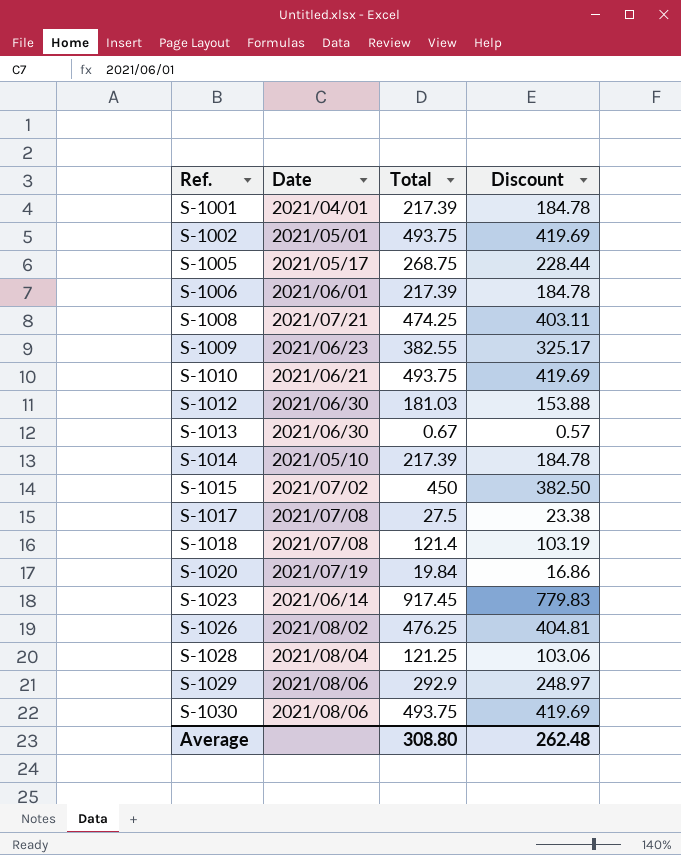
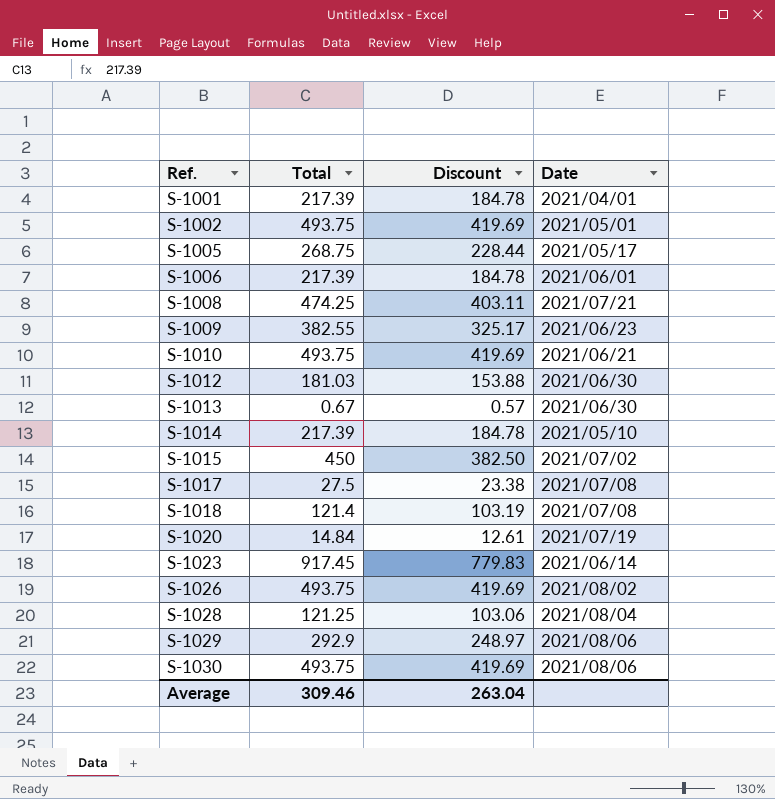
column Date | position: 2 -> 4
S-1020 | Total: 19.84 -> 14.84
S-1020 | Discount: 16.86 -> 12.61
S-1026 | Total: 476.25 -> 493.75
S-1026 | Discount: 404.81 -> 419.69
Average | Total: 308.80 -> 309.46
Average | Discount: 262.48 -> 263.04

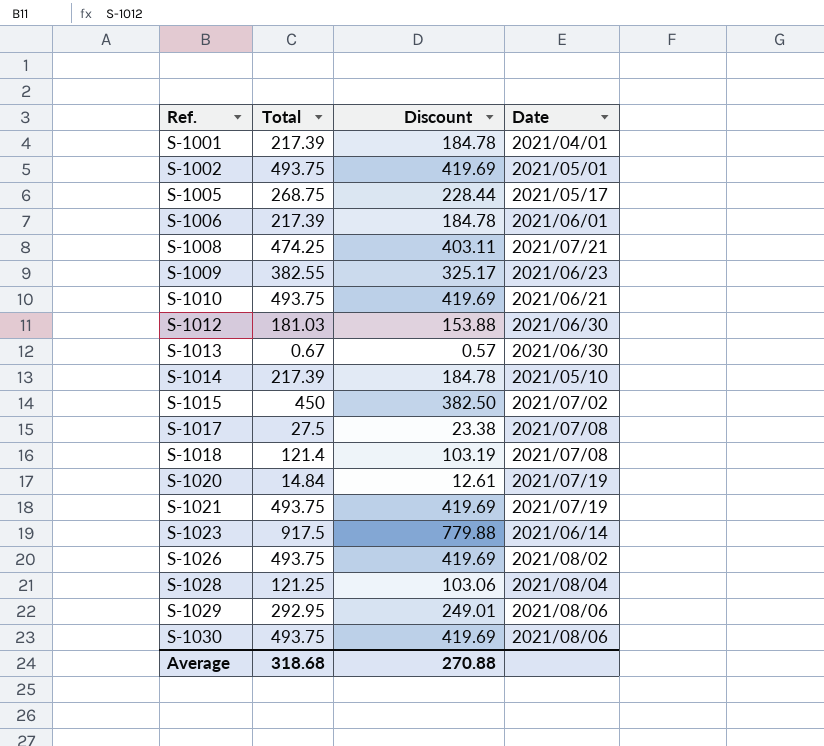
row S-1021: none -> 493.75 | 419.69 | 2021/07/19
S-1023 | Total: 917.45 -> 917.5
S-1023 | Discount: 779.83 -> 779.88
S-1029 | Total: 292.9 -> 292.95
S-1029 | Discount: 248.97 -> 249.01
Average | Total: 309.46 -> 318.68
Average | Discount: 263.04 -> 270.88

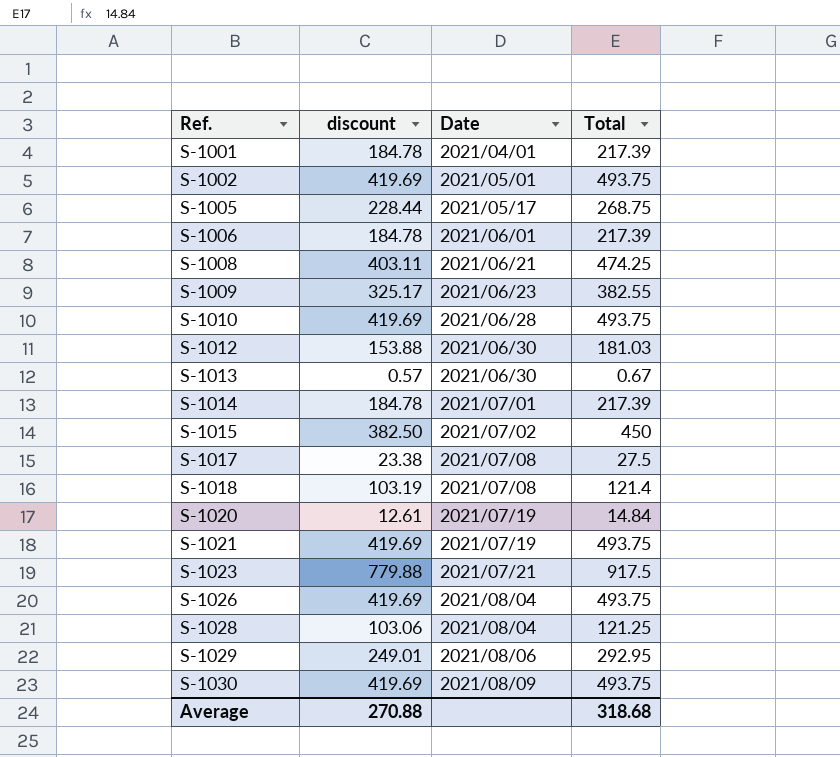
column name: Discount -> discount
column Total | position: 2 -> 4
S-1008 | Date: 2021/07/21 -> 2021/06/21
S-1010 | Date: 2021/06/21 -> 2021/06/28
S-1014 | Date: 2021/05/10 -> 2021/07/01
S-1023 | Date: 2021/06/14 -> 2021/07/21
S-1026 | Date: 2021/08/02 -> 2021/08/04
S-1030 | Date: 2021/08/06 -> 2021/08/09

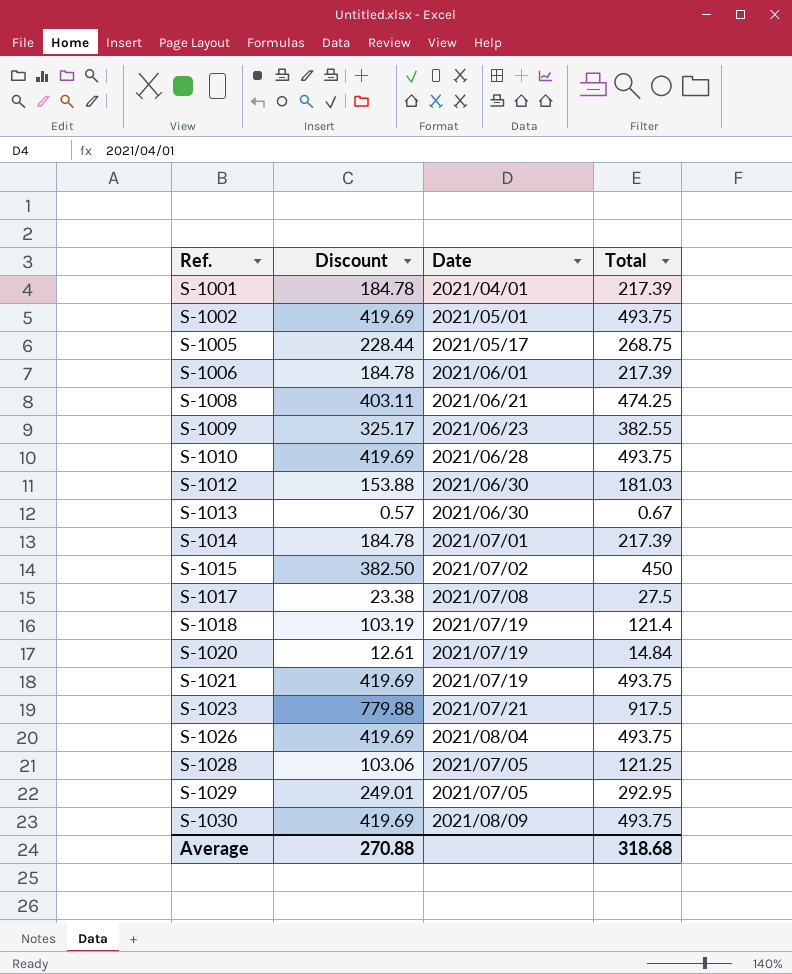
column name: discount -> Discount
S-1018 | Date: 2021/07/08 -> 2021/07/19
S-1028 | Date: 2021/08/04 -> 2021/07/05
S-1029 | Date: 2021/08/06 -> 2021/07/05

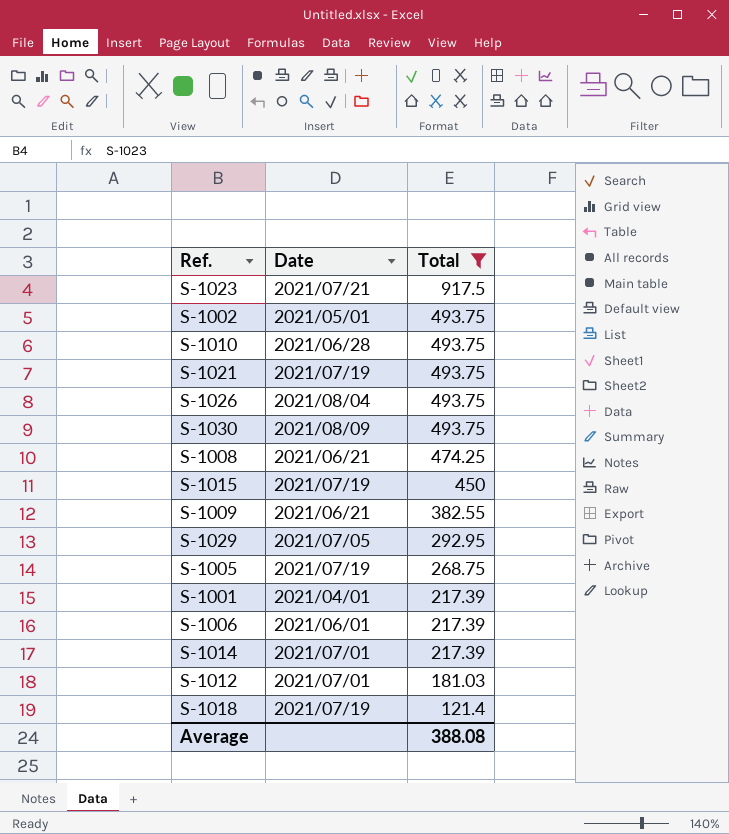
filter: none -> Total >= 121.4
row order: Ref. ascending -> Total descending
column Discount | formula: [Total] * 0.85 -> none
S-1015 | Date: 2021/07/02 -> 2021/07/19
S-1009 | Date: 2021/06/23 -> 2021/06/21
S-1005 | Date: 2021/05/17 -> 2021/07/19
S-1012 | Date: 2021/06/30 -> 2021/07/01
Average | Total: 318.68 -> 388.08

